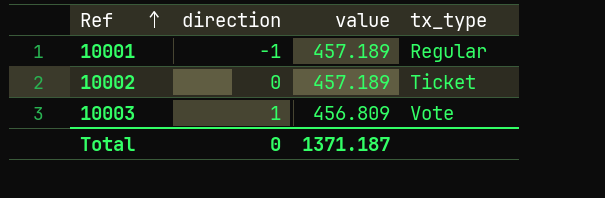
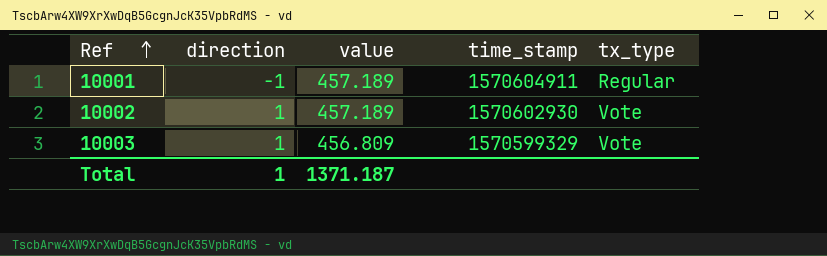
column time_stamp | position: none -> 4
10002 | direction: 0 -> 1
10002 | tx_type: Ticket -> Vote
Total | direction: 0 -> 1

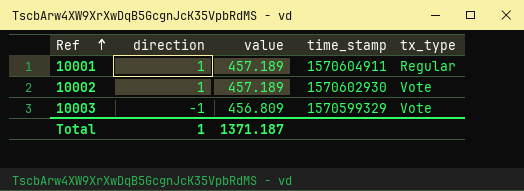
10001 | direction: -1 -> 1
10003 | direction: 1 -> -1

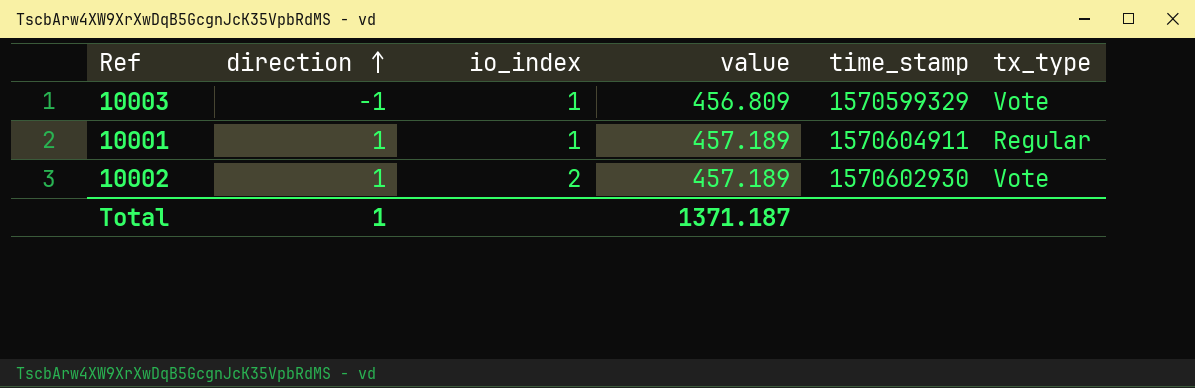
row order: Ref ascending -> direction ascending
column io_index | position: none -> 3

